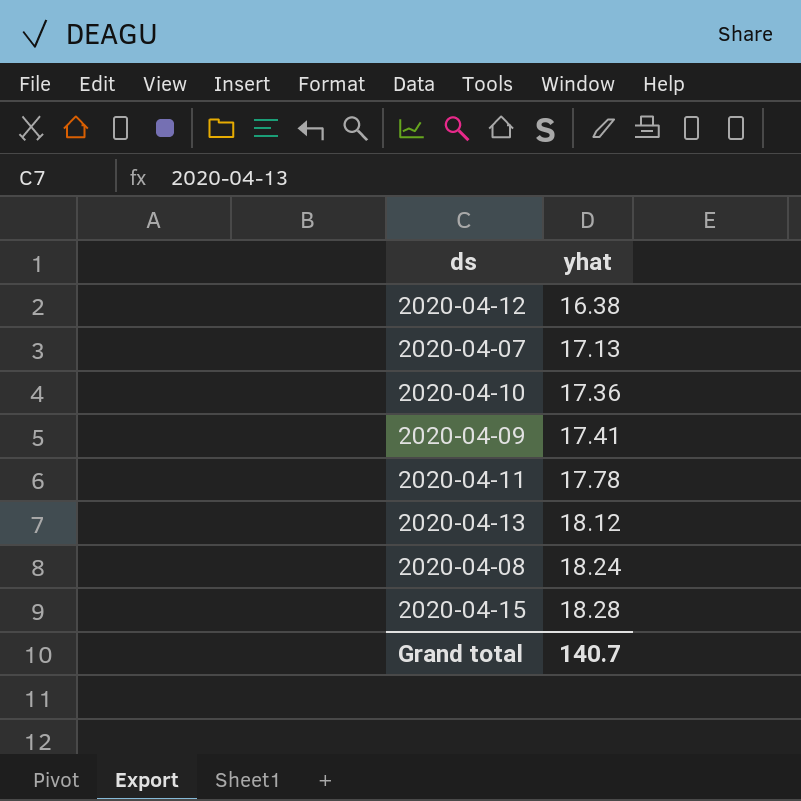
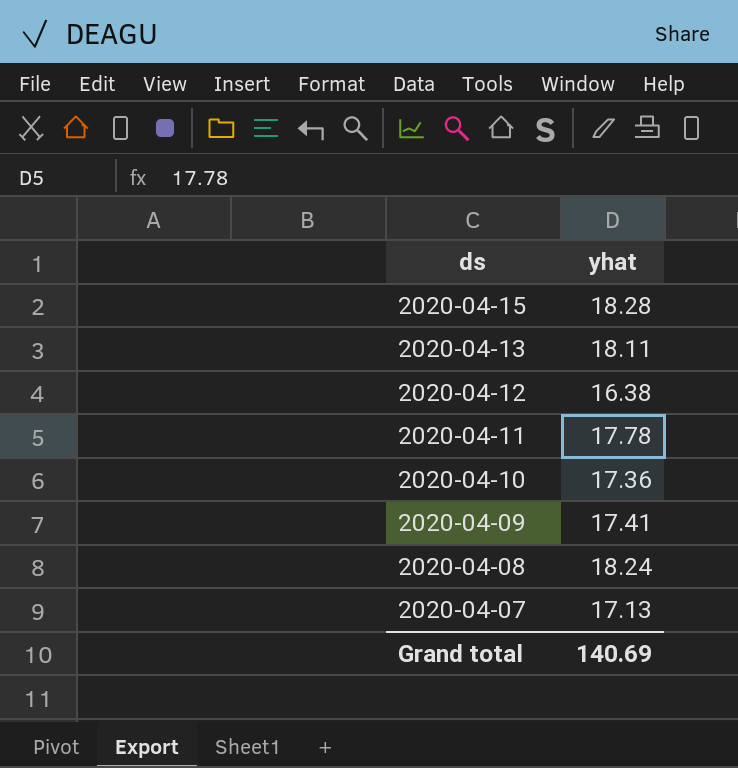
row order: yhat ascending -> ds descending
2020-04-13 | yhat: 18.12 -> 18.11
Grand total | yhat: 140.7 -> 140.69

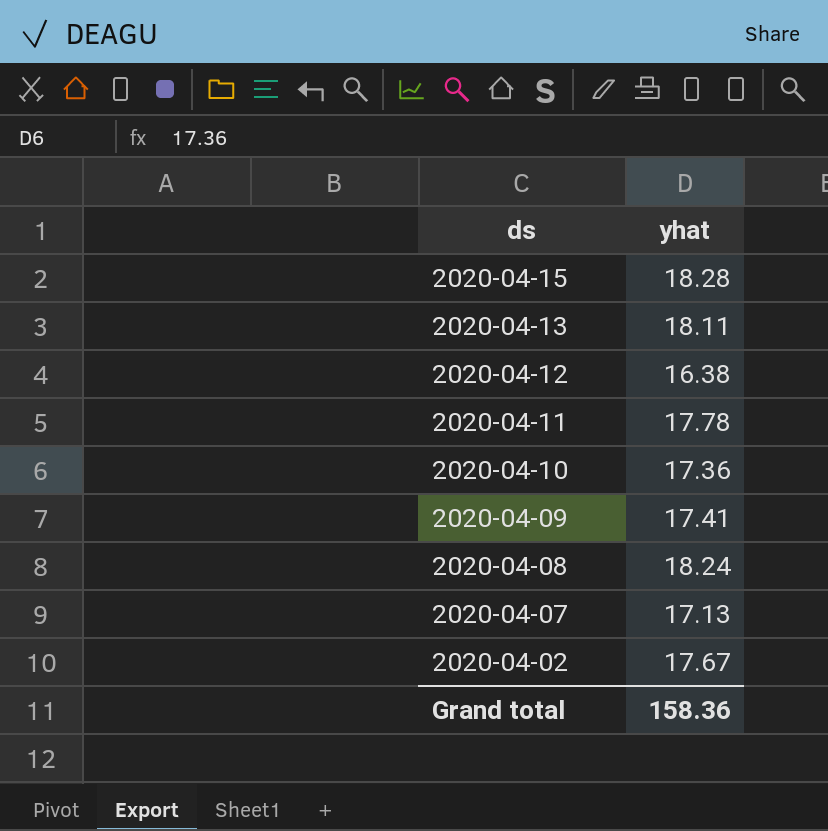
row 2020-04-02: none -> 17.67
Grand total | yhat: 140.69 -> 158.36

